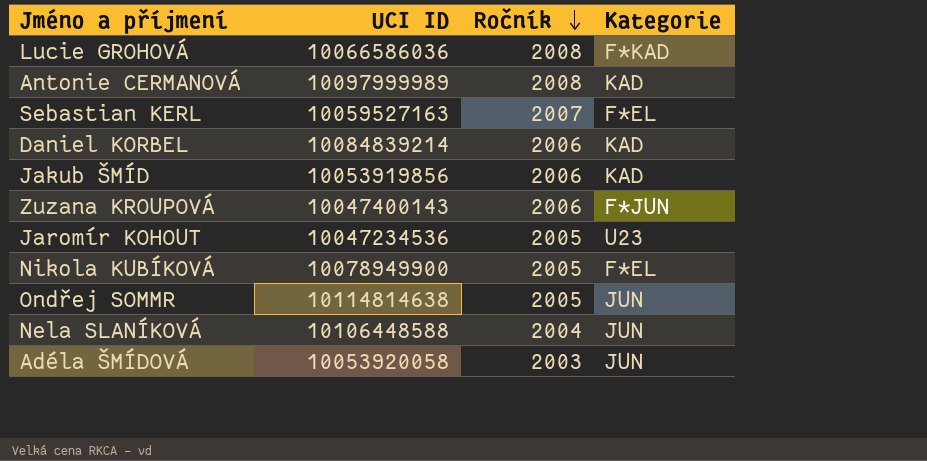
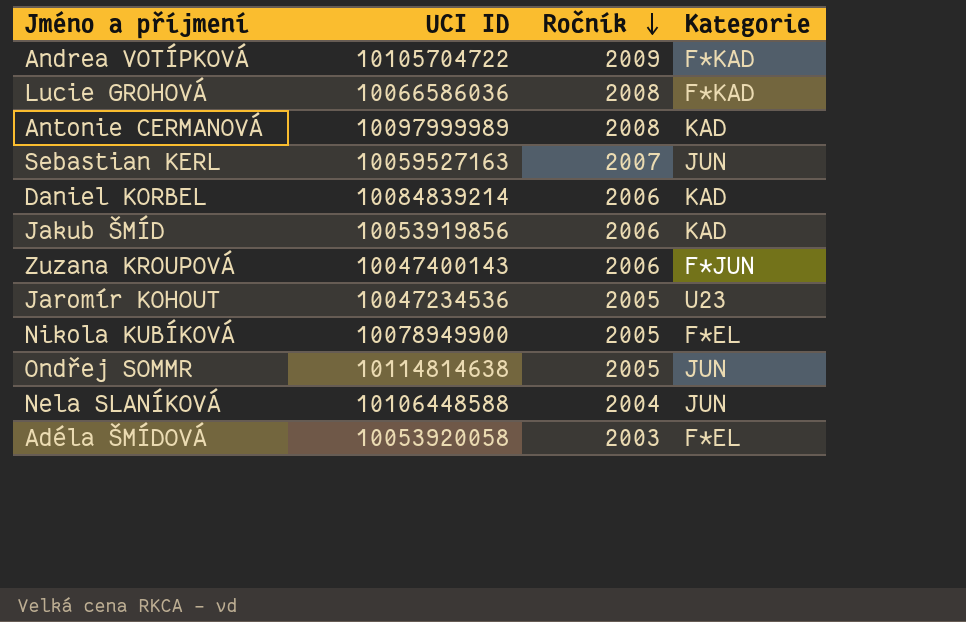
row Andrea VOTÍPKOVÁ: none -> 10105704722 | 2009 | F*KAD
Sebastian KERL | Kategorie: F*EL -> JUN
Adéla ŠMÍDOVÁ | Kategorie: JUN -> F*EL

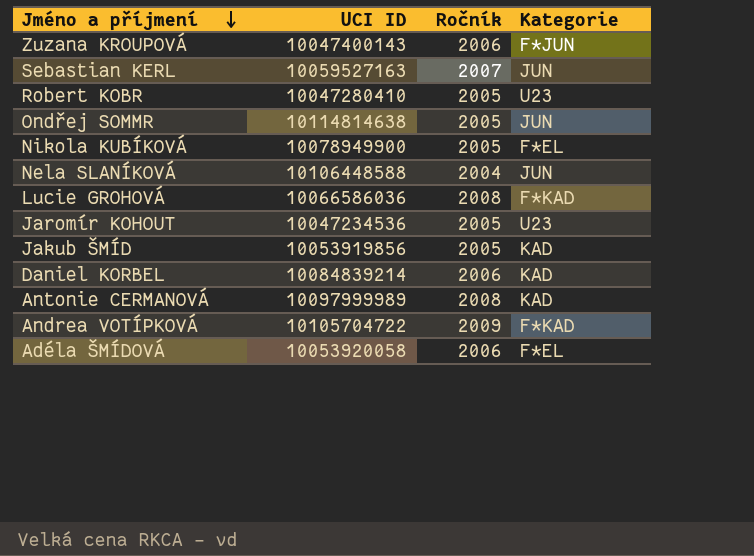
row order: Ročník descending -> Jméno a příjmení descending
row Robert KOBR: none -> 10047280410 | 2005 | U23
Jakub ŠMÍD | Ročník: 2006 -> 2005
Adéla ŠMÍDOVÁ | Ročník: 2003 -> 2006

